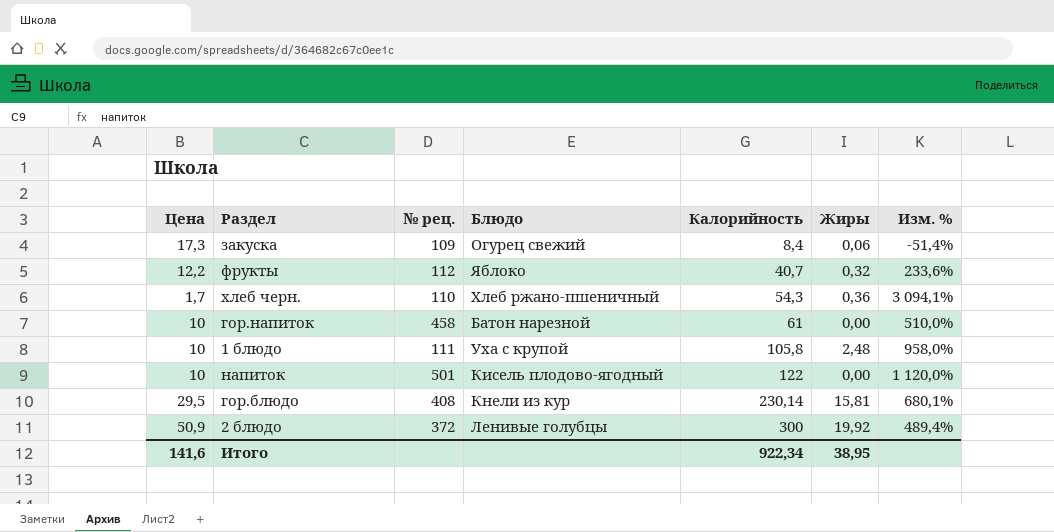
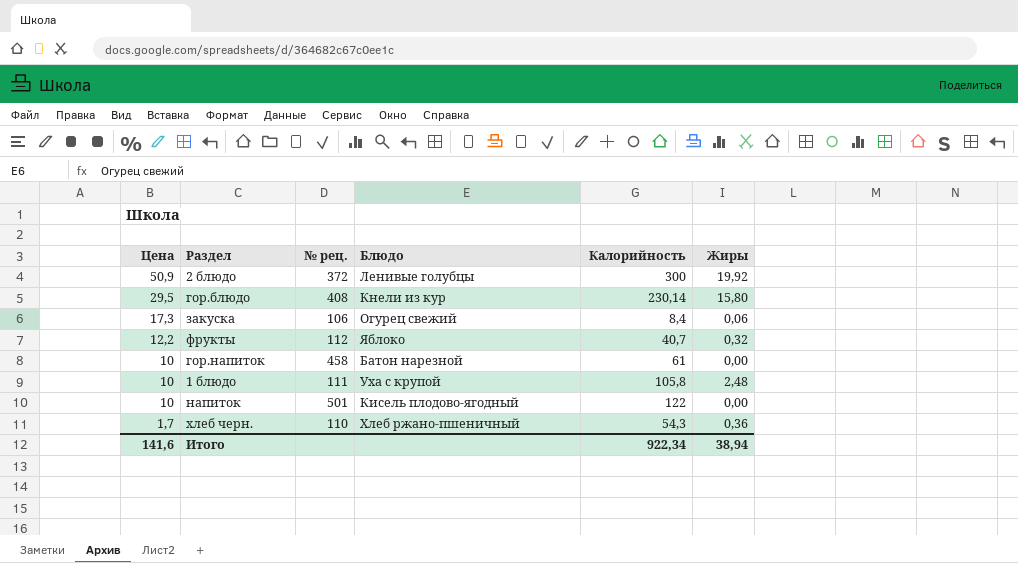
row order: Калорийность ascending -> Цена descending
column Изм. % | formula: ([Калорийность] - [Цена]) / [Цена] -> none
гор.блюдо | Жиры: 15,81 -> 15,80
закуска | № рец.: 109 -> 106
Итого | Жиры: 38,95 -> 38,94

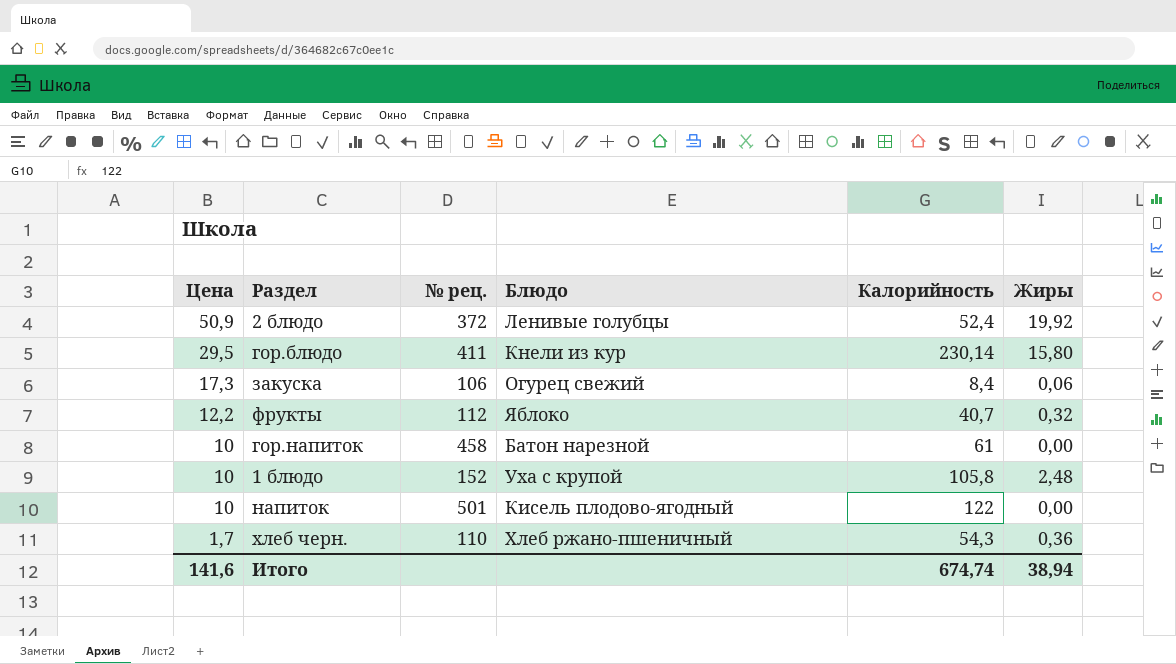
2 блюдо | Калорийность: 300 -> 52,4
гор.блюдо | № рец.: 408 -> 411
1 блюдо | № рец.: 111 -> 152
Итого | Калорийность: 922,34 -> 674,74

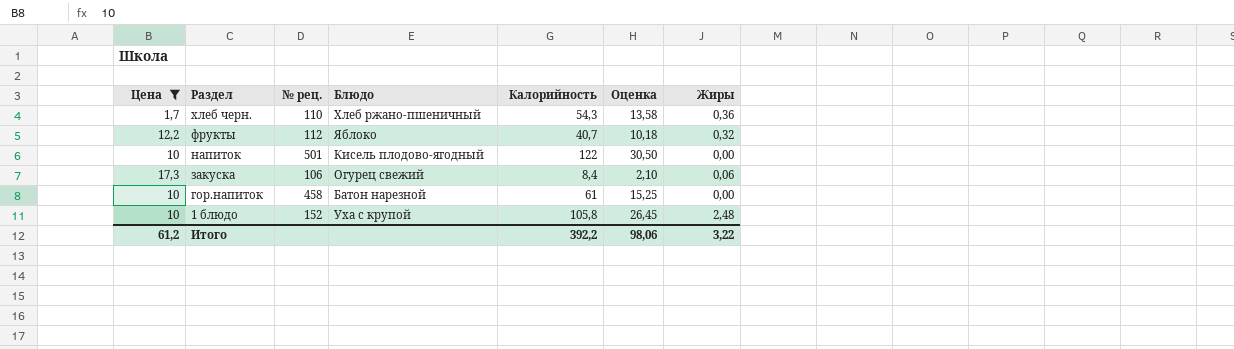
filter: none -> Цена <= 17,3
row order: Цена descending -> Раздел descending
column Оценка | formula: none -> [Калорийность] * 0,25
Итого | Цена: 141,6 -> 61,2
Итого | Калорийность: 674,74 -> 392,2
Итого | Жиры: 38,94 -> 3,22

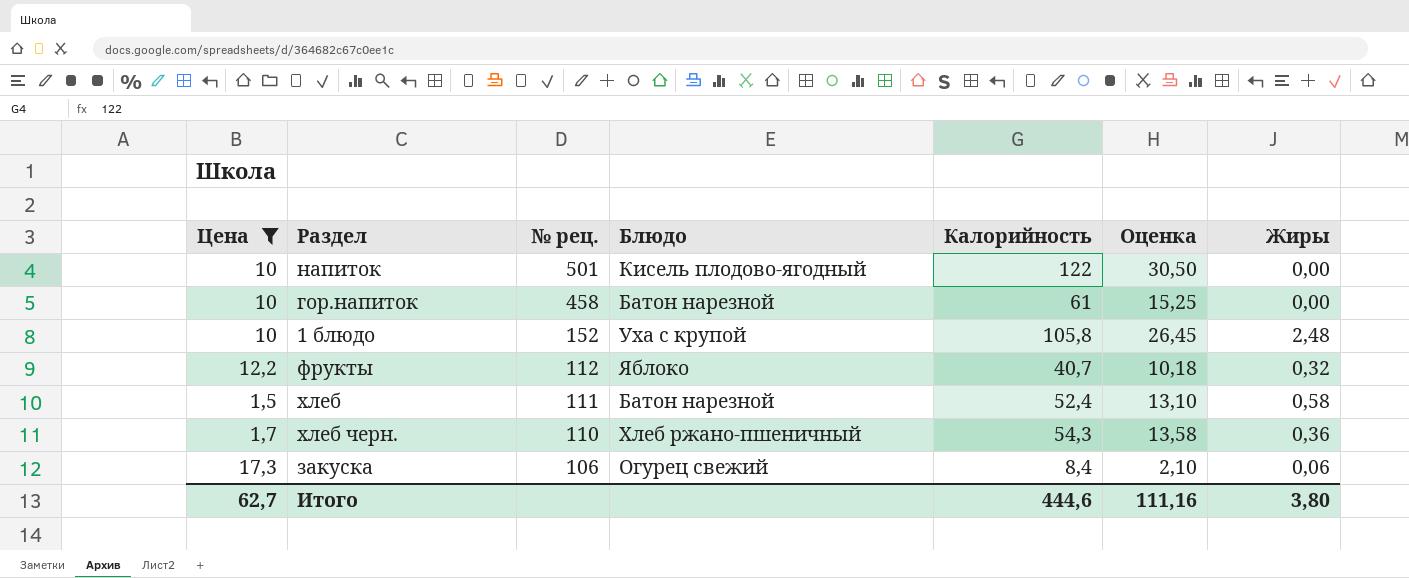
row order: Раздел descending -> № рец. descending
row хлеб: none -> 1,5 | 111 | Батон нарезной | 52,4 | 13,10 | 0,58
Итого | Цена: 61,2 -> 62,7
Итого | Калорийность: 392,2 -> 444,6
Итого | Оценка: 98,06 -> 111,16
Итого | Жиры: 3,22 -> 3,80

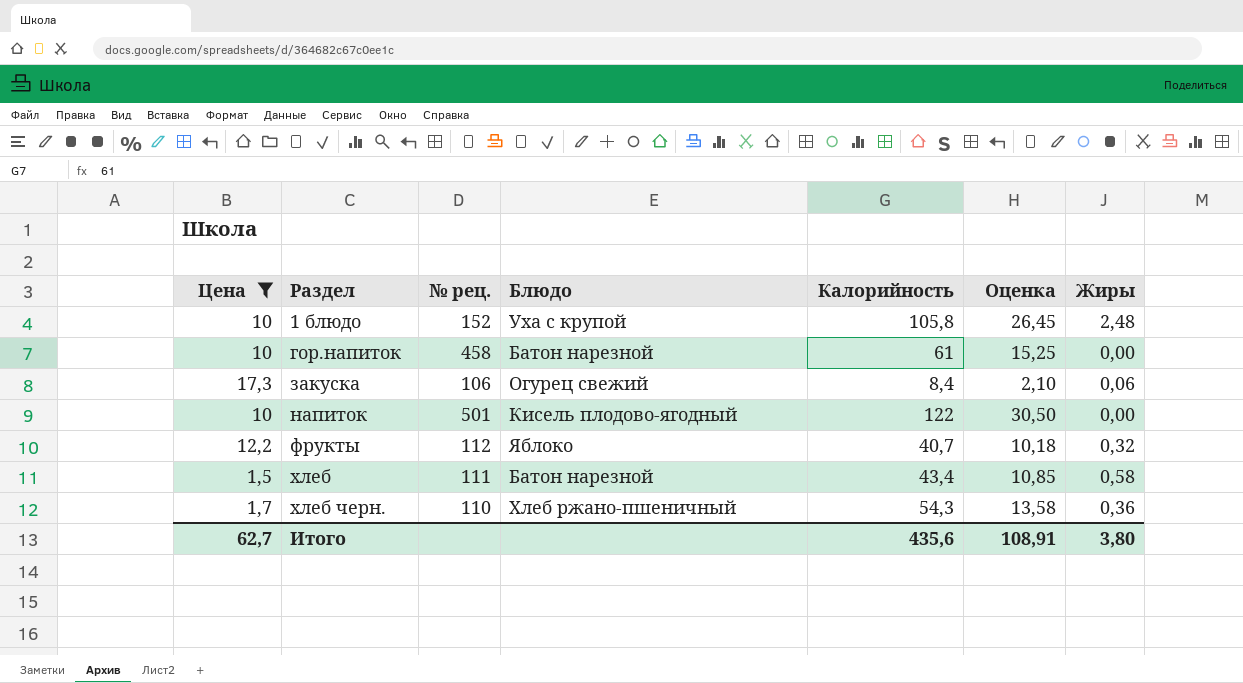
row order: № рец. descending -> Раздел ascending
хлеб | Калорийность: 52,4 -> 43,4
хлеб | Оценка: 13,10 -> 10,85
Итого | Калорийность: 444,6 -> 435,6
Итого | Оценка: 111,16 -> 108,91

